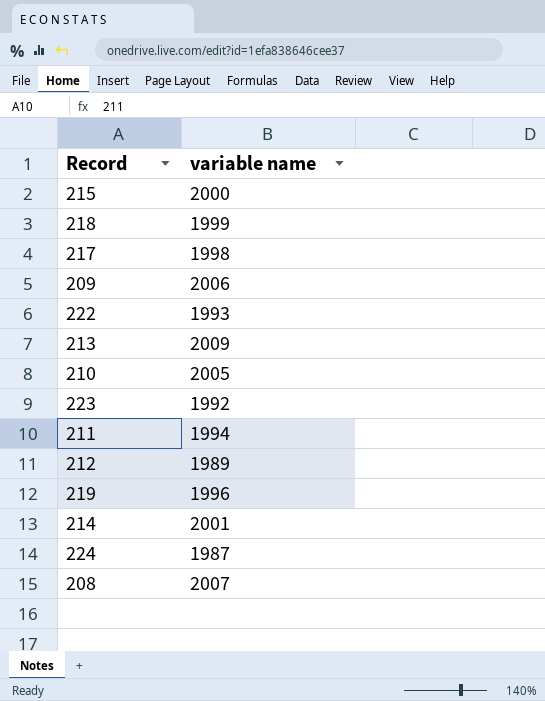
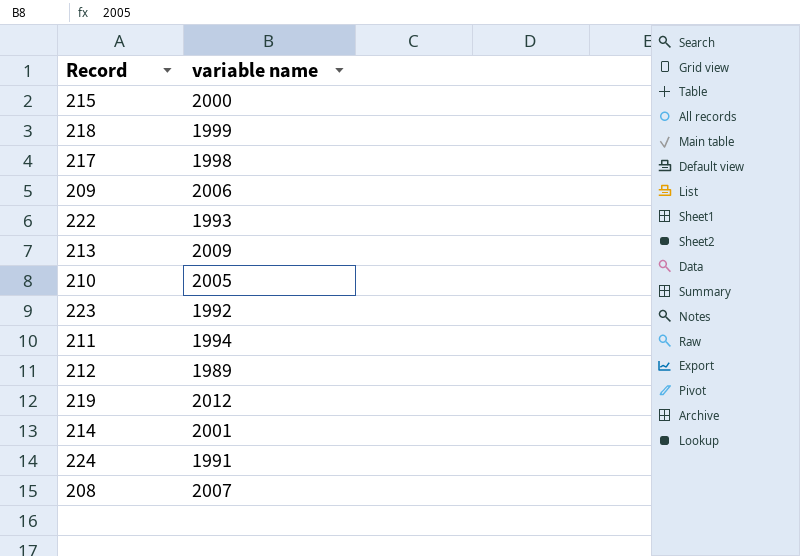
219 | variable name: 1996 -> 2012
224 | variable name: 1987 -> 1991

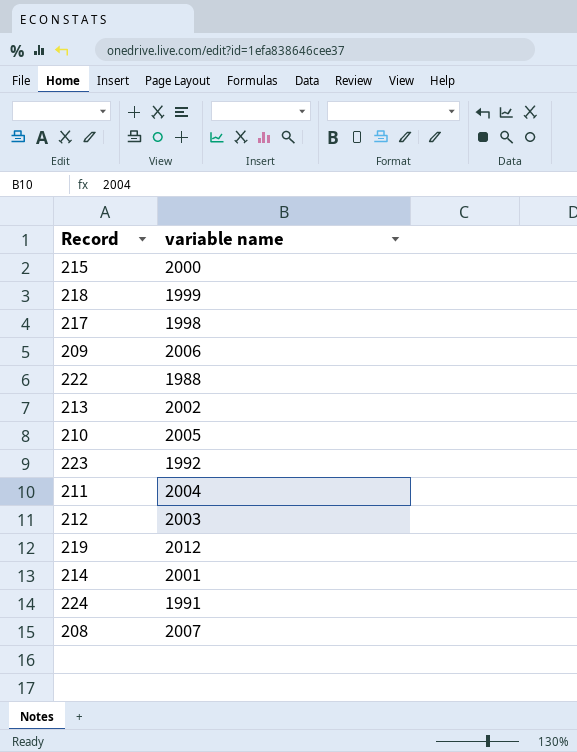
222 | variable name: 1993 -> 1988
213 | variable name: 2009 -> 2002
211 | variable name: 1994 -> 2004
212 | variable name: 1989 -> 2003

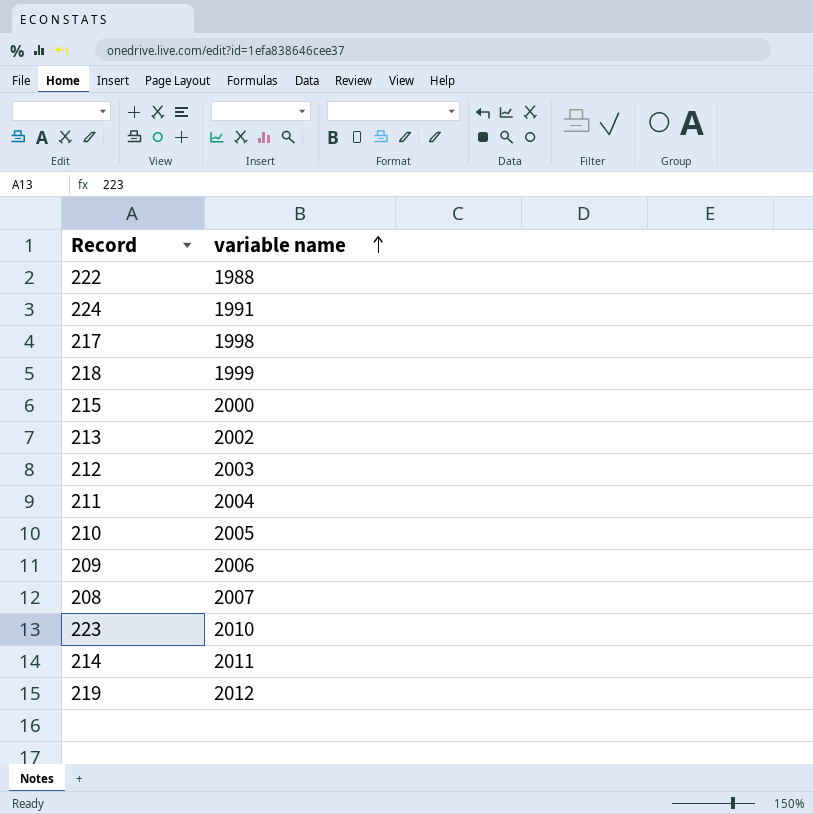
row order: none -> variable name ascending
223 | variable name: 1992 -> 2010
214 | variable name: 2001 -> 2011

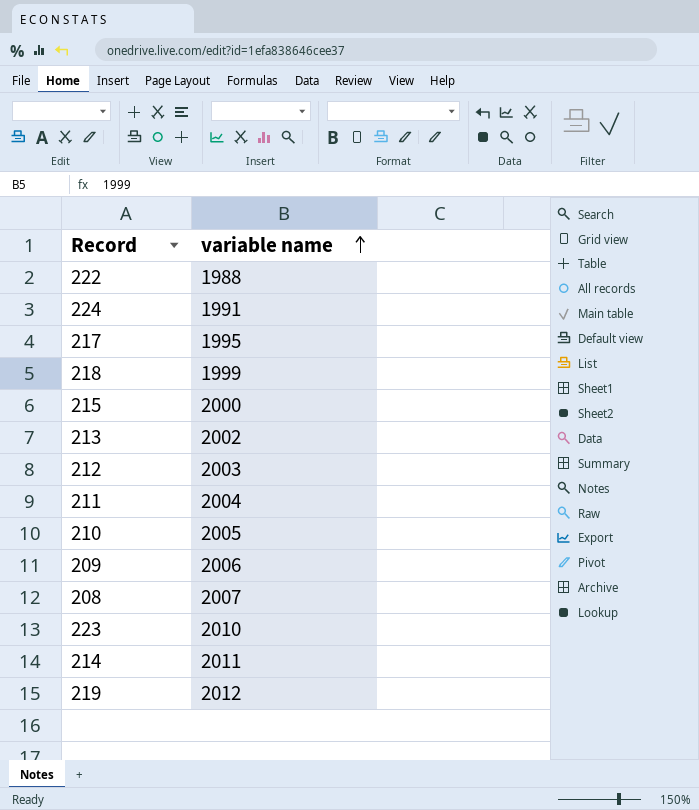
217 | variable name: 1998 -> 1995

